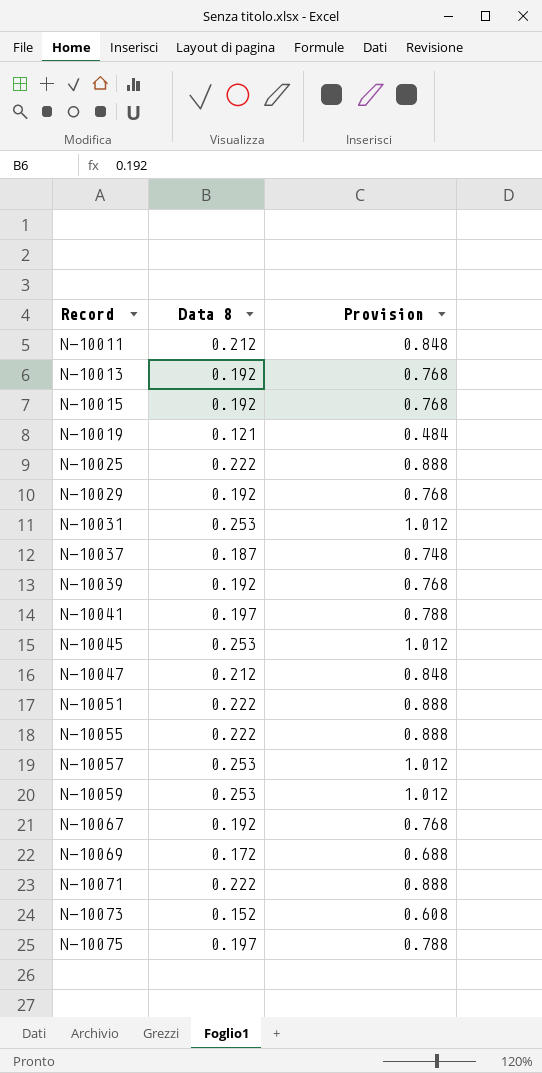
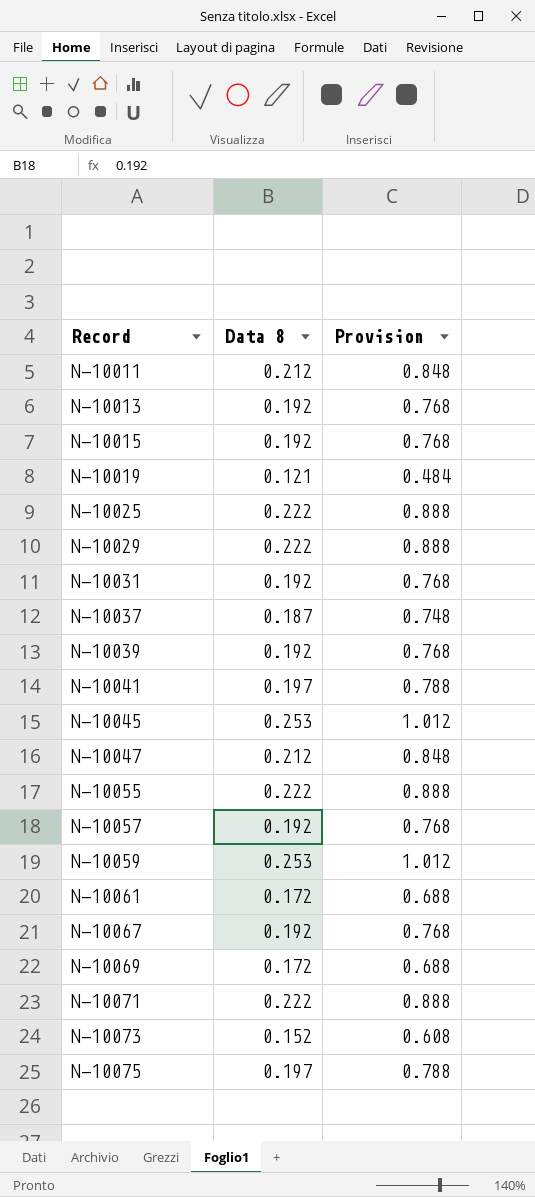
row N-10051: 0.222 | 0.888 -> none
N-10029 | Data 8: 0.192 -> 0.222
N-10029 | Provision: 0.768 -> 0.888
N-10031 | Data 8: 0.253 -> 0.192
N-10031 | Provision: 1.012 -> 0.768
N-10057 | Data 8: 0.253 -> 0.192
N-10057 | Provision: 1.012 -> 0.768
row N-10061: none -> 0.172 | 0.688

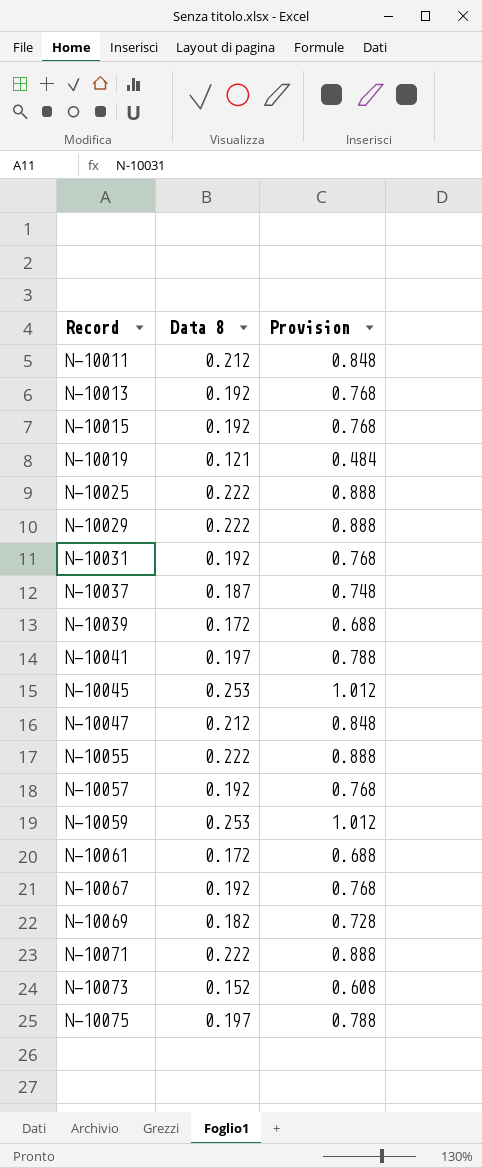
N-10039 | Data 8: 0.192 -> 0.172
N-10039 | Provision: 0.768 -> 0.688
N-10069 | Data 8: 0.172 -> 0.182
N-10069 | Provision: 0.688 -> 0.728

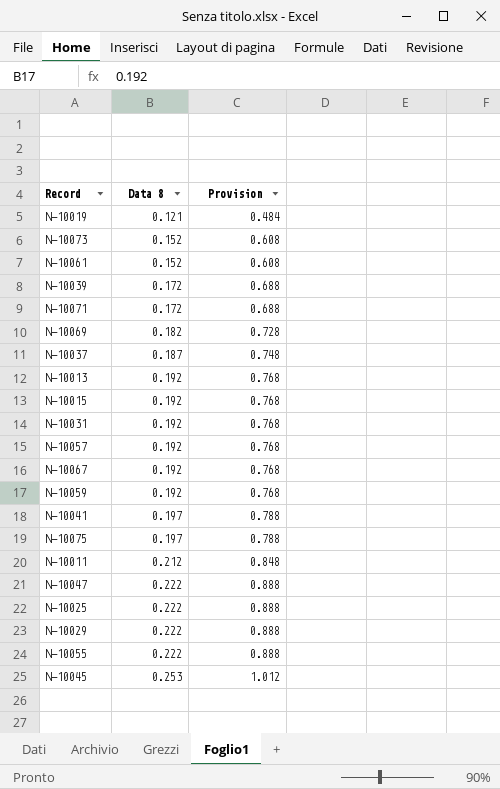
row order: Record ascending -> Data 8 ascending
N-10061 | Data 8: 0.172 -> 0.152
N-10061 | Provision: 0.688 -> 0.608
N-10071 | Data 8: 0.222 -> 0.172
N-10071 | Provision: 0.888 -> 0.688
N-10059 | Data 8: 0.253 -> 0.192
N-10059 | Provision: 1.012 -> 0.768
N-10047 | Data 8: 0.212 -> 0.222
N-10047 | Provision: 0.848 -> 0.888

